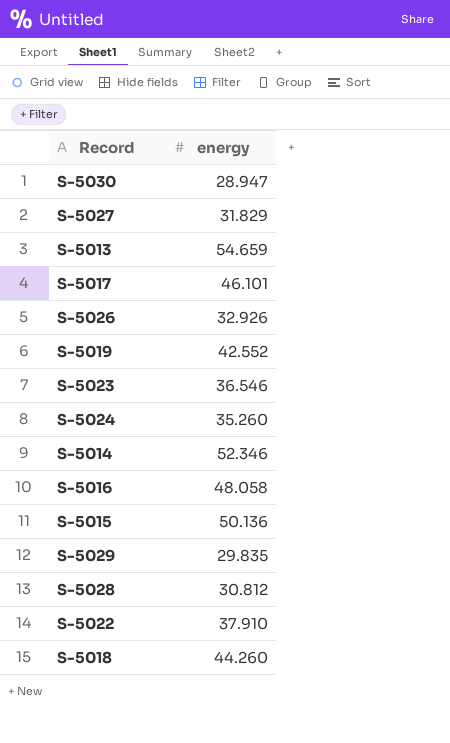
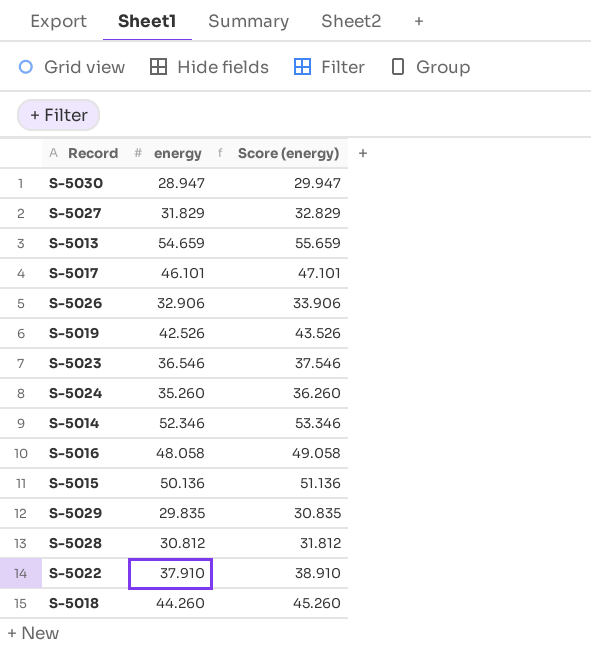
column Score (energy) | formula: none -> [energy] + 1
S-5026 | energy: 32.926 -> 32.906
S-5019 | energy: 42.552 -> 42.526

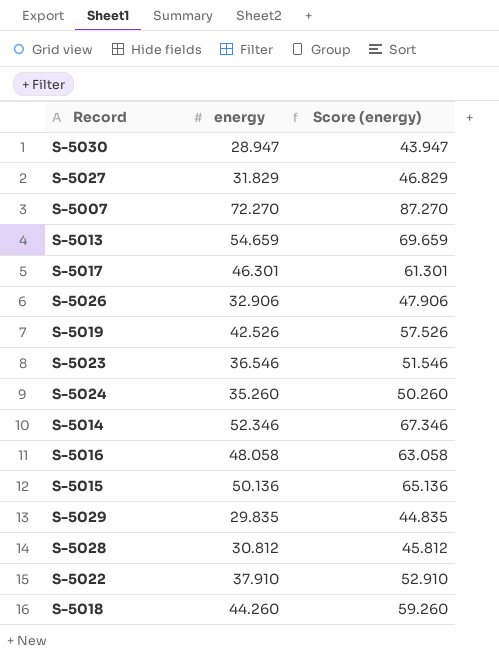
column Score (energy) | formula: [energy] + 1 -> [energy] + 15
row S-5007: none -> 72.270 | 87.270
S-5017 | energy: 46.101 -> 46.301

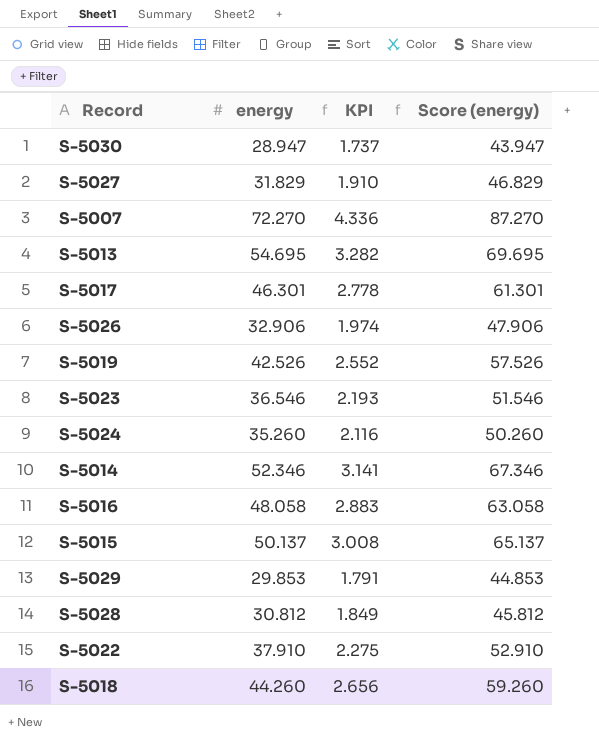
column KPI | formula: none -> [energy] * 0.06
S-5013 | energy: 54.659 -> 54.695
S-5013 | Score (energy): 69.659 -> 69.695
S-5015 | energy: 50.136 -> 50.137
S-5015 | Score (energy): 65.136 -> 65.137
S-5029 | energy: 29.835 -> 29.853
S-5029 | Score (energy): 44.835 -> 44.853

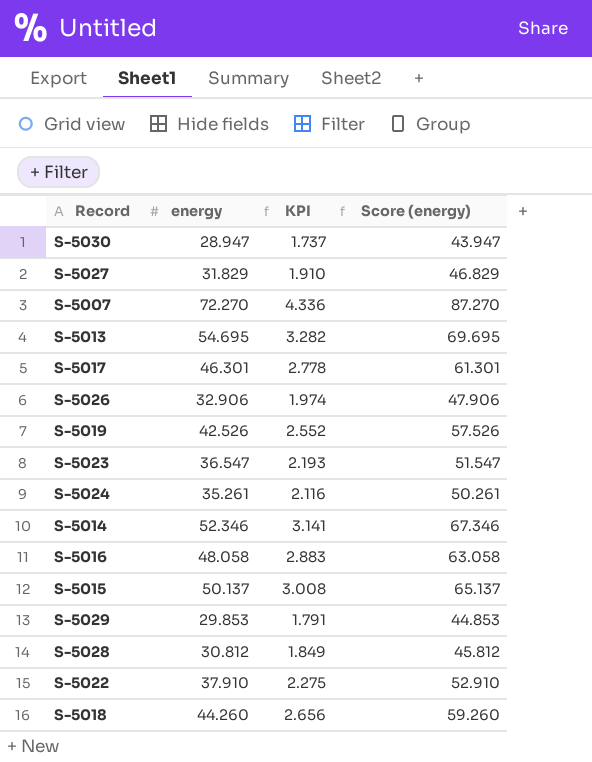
S-5023 | energy: 36.546 -> 36.547
S-5023 | Score (energy): 51.546 -> 51.547
S-5024 | energy: 35.260 -> 35.261
S-5024 | Score (energy): 50.260 -> 50.261

